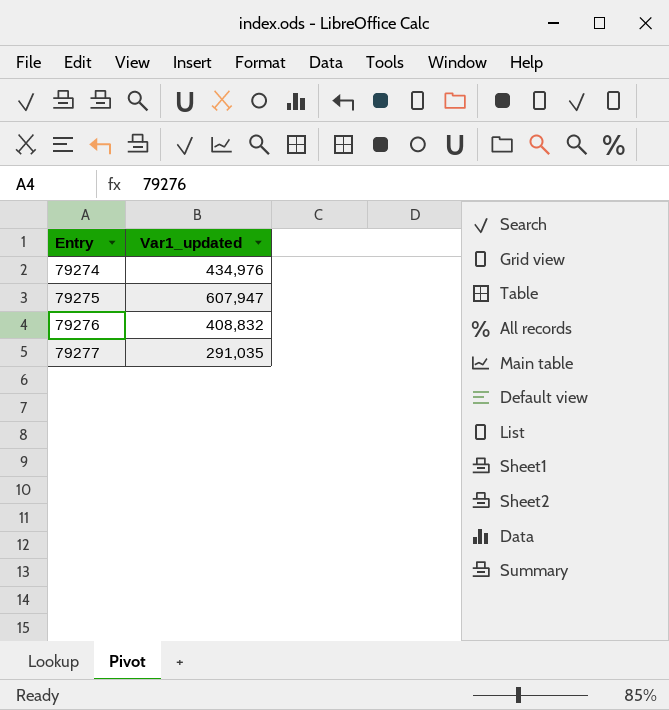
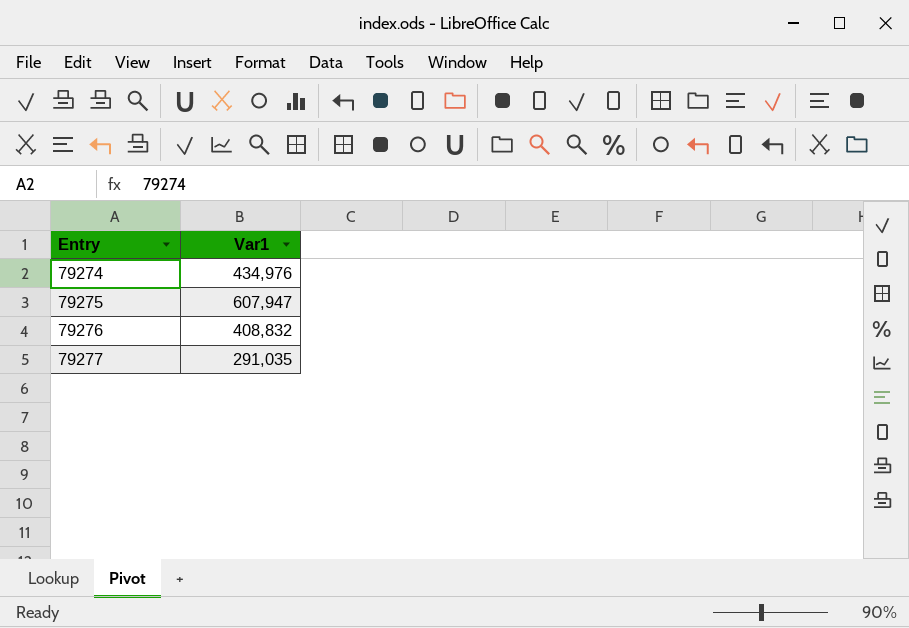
column name: Var1_updated -> Var1

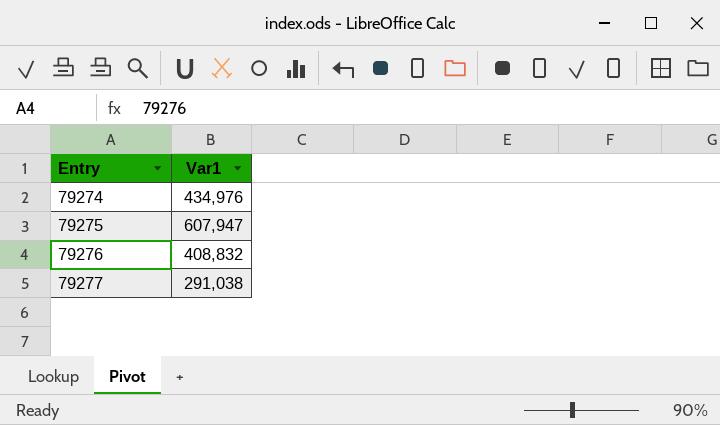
79277 | Var1: 291,035 -> 291,038

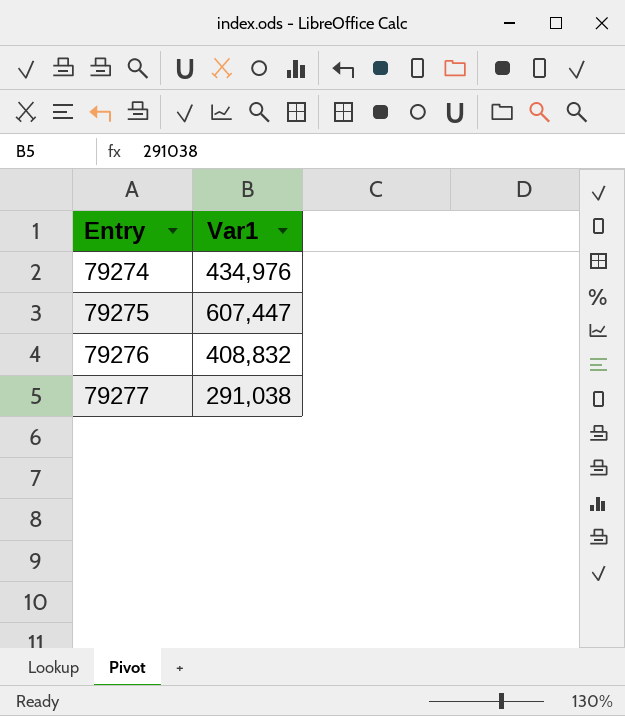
79275 | Var1: 607,947 -> 607,447

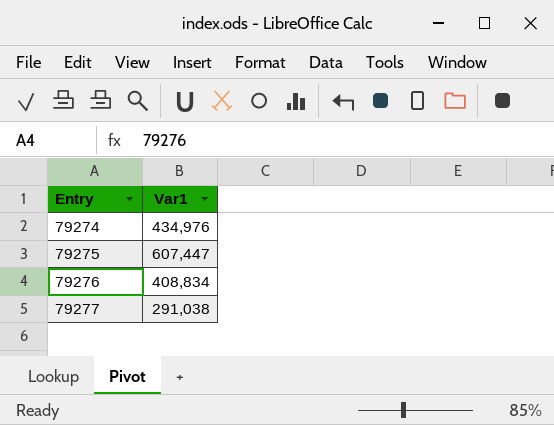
79276 | Var1: 408,832 -> 408,834

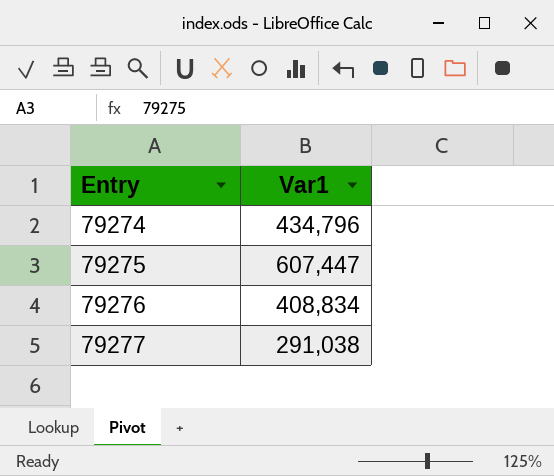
79274 | Var1: 434,976 -> 434,796

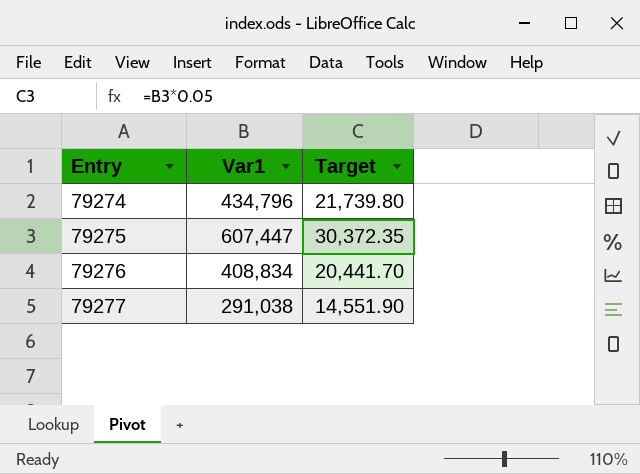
column Target | formula: none -> [Var1] * 0.05

